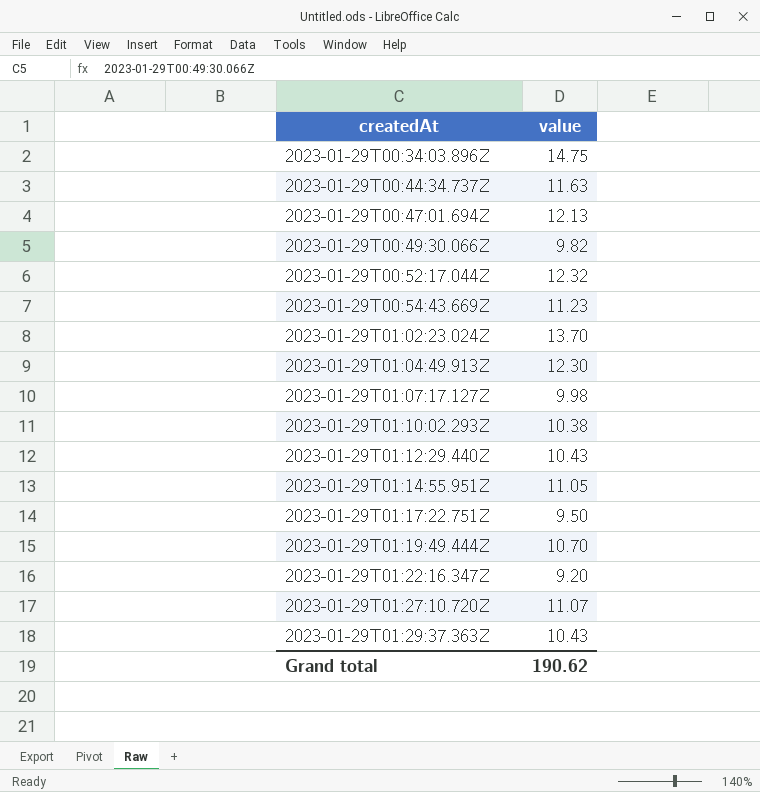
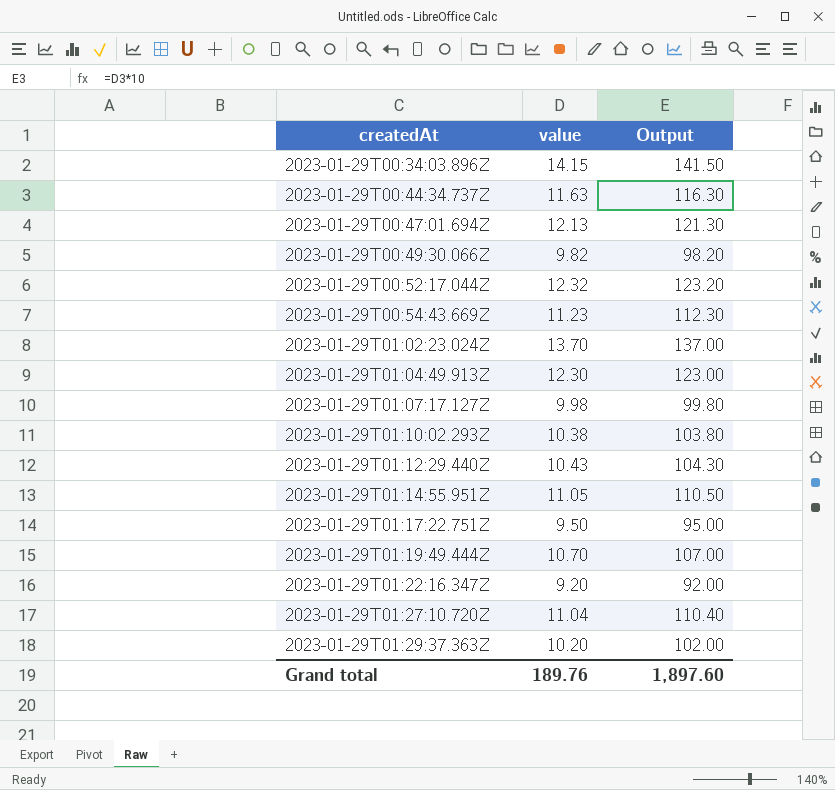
column Output | formula: none -> [value] * 10
2023-01-29T00:34:03.896Z | value: 14.75 -> 14.15
2023-01-29T01:27:10.720Z | value: 11.07 -> 11.04
2023-01-29T01:29:37.363Z | value: 10.43 -> 10.20
Grand total | value: 190.62 -> 189.76

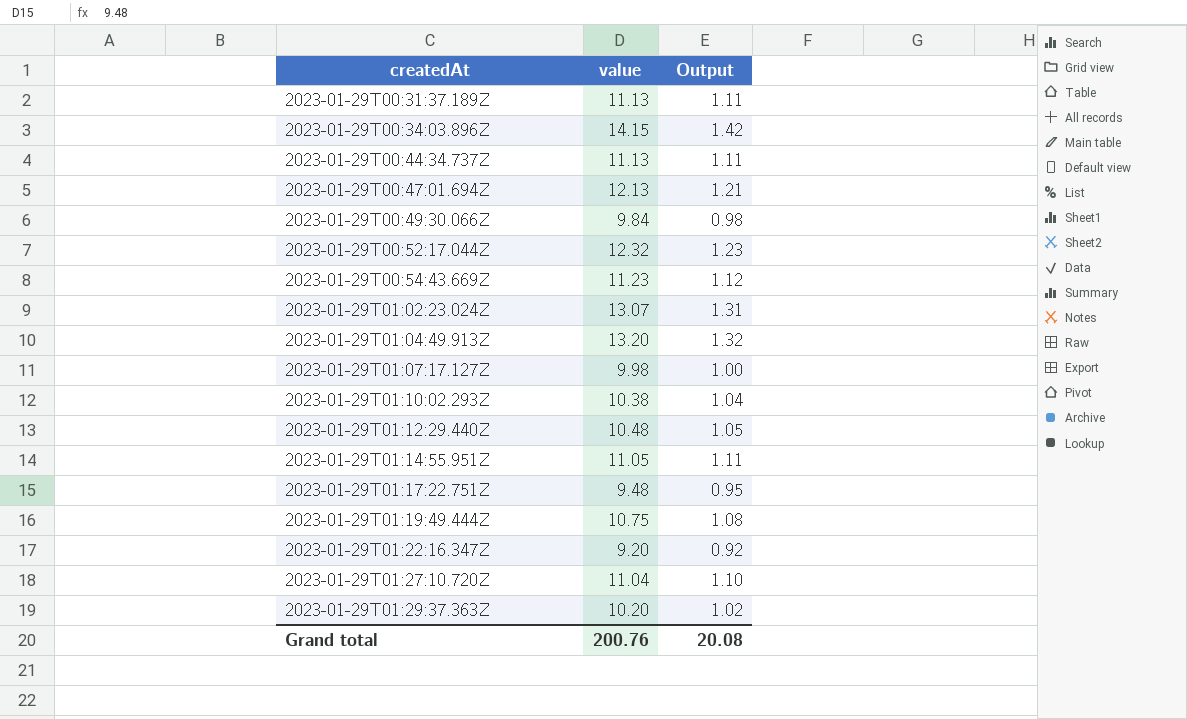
column Output | formula: [value] * 10 -> [value] * 0.1
row 2023-01-29T00:31:37.189Z: none -> 11.13 | 1.11
2023-01-29T00:44:34.737Z | value: 11.63 -> 11.13
2023-01-29T00:49:30.066Z | value: 9.82 -> 9.84
2023-01-29T01:02:23.024Z | value: 13.70 -> 13.07
2023-01-29T01:04:49.913Z | value: 12.30 -> 13.20
2023-01-29T01:12:29.440Z | value: 10.43 -> 10.48
2023-01-29T01:17:22.751Z | value: 9.50 -> 9.48
2023-01-29T01:19:49.444Z | value: 10.70 -> 10.75
Grand total | value: 189.76 -> 200.76
Grand total | Output: 1,897.60 -> 20.08

